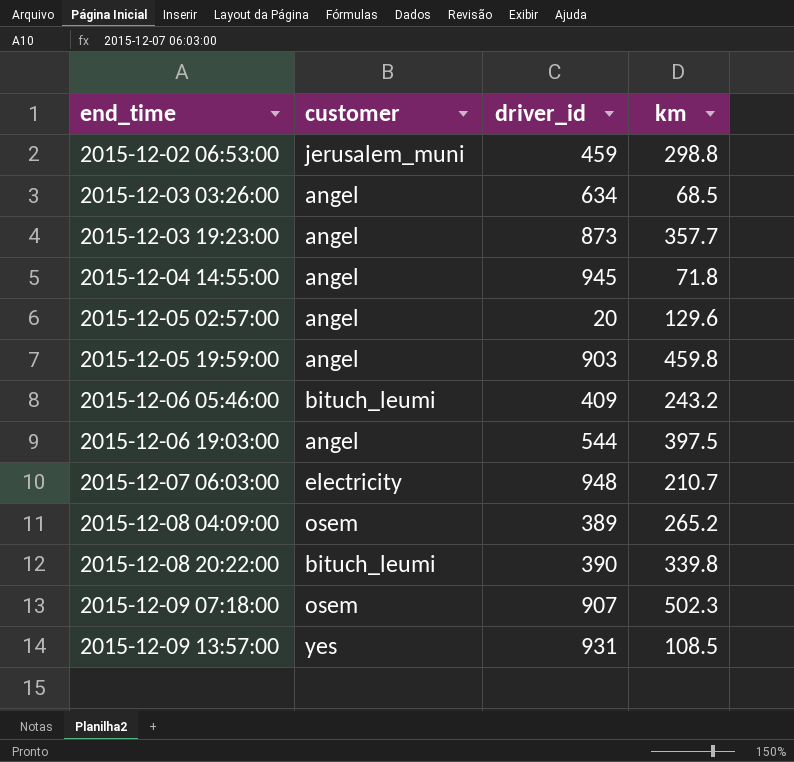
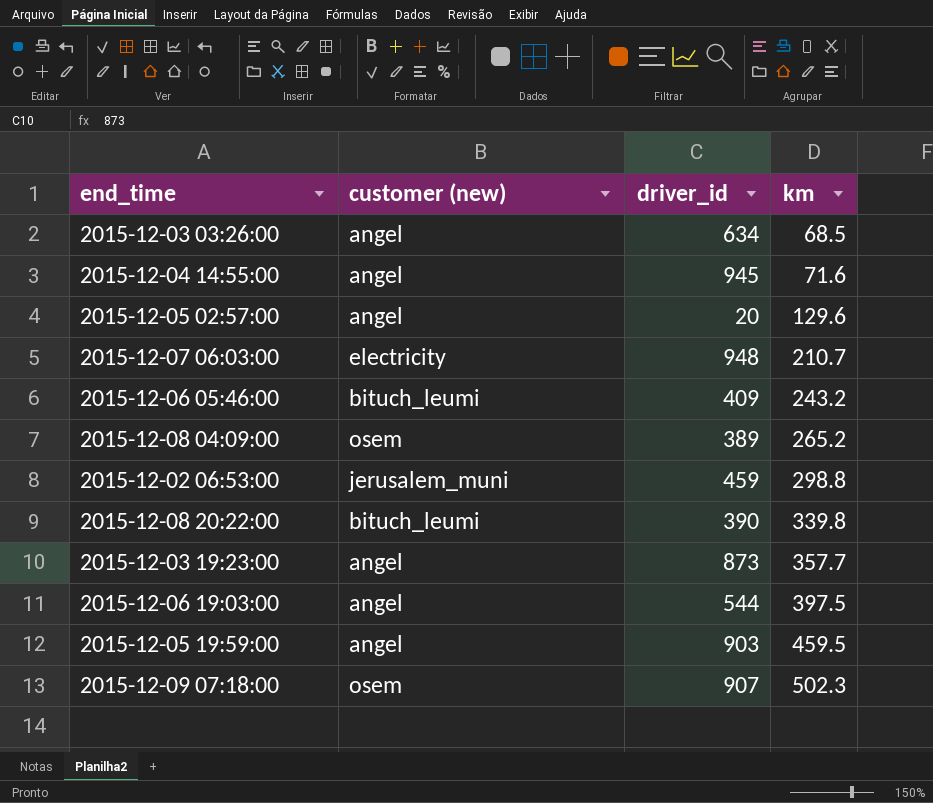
row order: end_time ascending -> km ascending
column name: customer -> customer (new)
row 2015-12-09 13:57:00: yes | 931 | 108.5 -> none
2015-12-04 14:55:00 | km: 71.8 -> 71.6
2015-12-05 19:59:00 | km: 459.8 -> 459.5

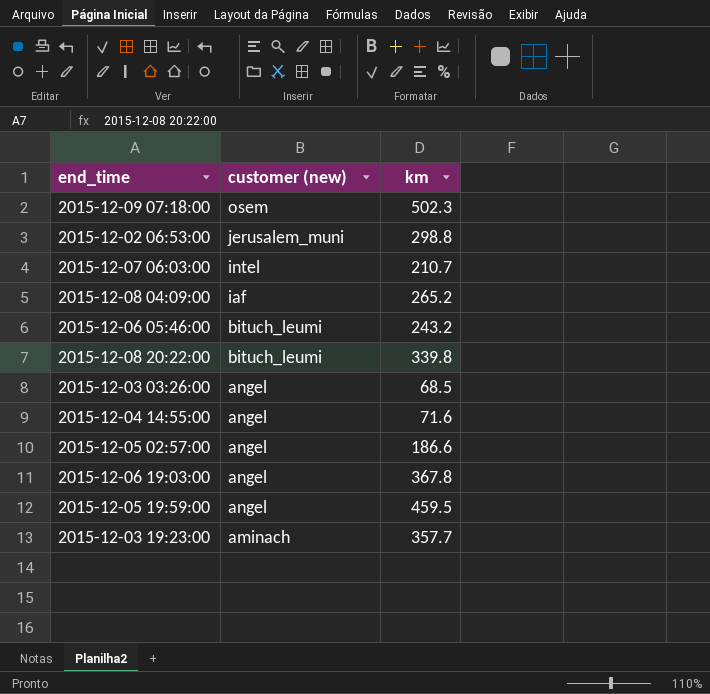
row order: km ascending -> customer (new) descending
column driver_id | position: 3 -> none
2015-12-07 06:03:00 | customer (new): electricity -> intel
2015-12-08 04:09:00 | customer (new): osem -> iaf
2015-12-05 02:57:00 | km: 129.6 -> 186.6
2015-12-06 19:03:00 | km: 397.5 -> 367.8
2015-12-03 19:23:00 | customer (new): angel -> aminach

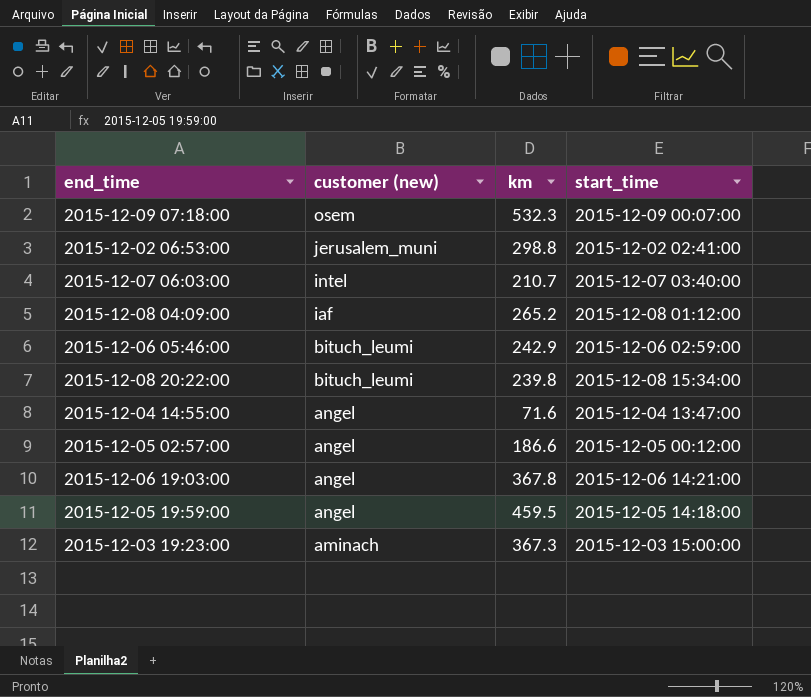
column start_time | position: none -> 4
row 2015-12-03 03:26:00: angel | 68.5 -> none
2015-12-09 07:18:00 | km: 502.3 -> 532.3
2015-12-06 05:46:00 | km: 243.2 -> 242.9
2015-12-08 20:22:00 | km: 339.8 -> 239.8
2015-12-03 19:23:00 | km: 357.7 -> 367.3

